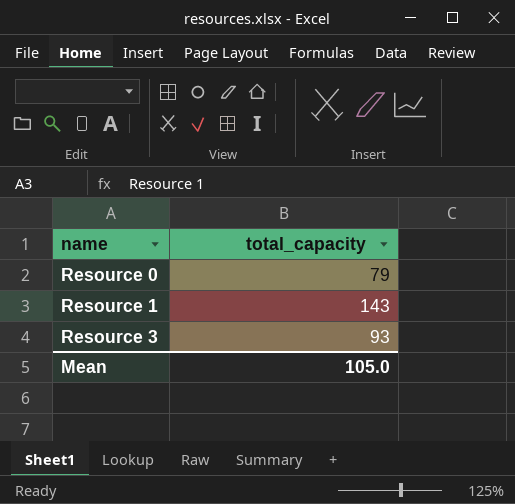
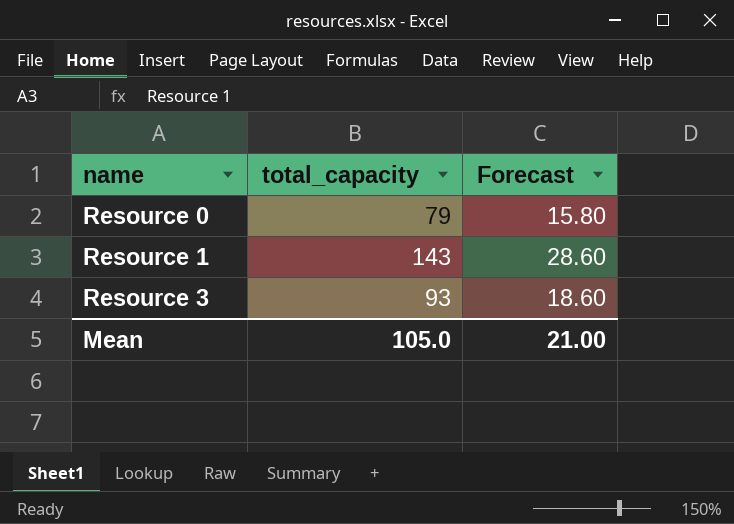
column Forecast | formula: none -> [total_capacity] * 0.2

